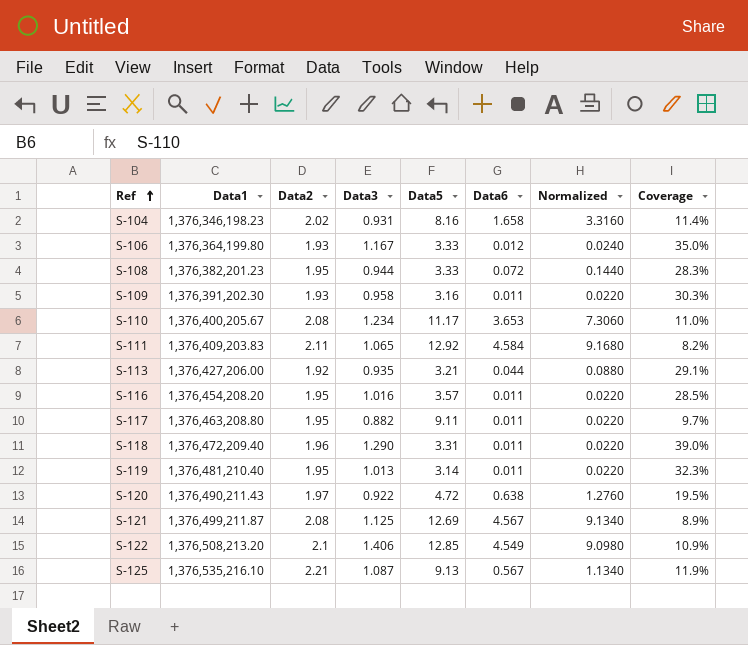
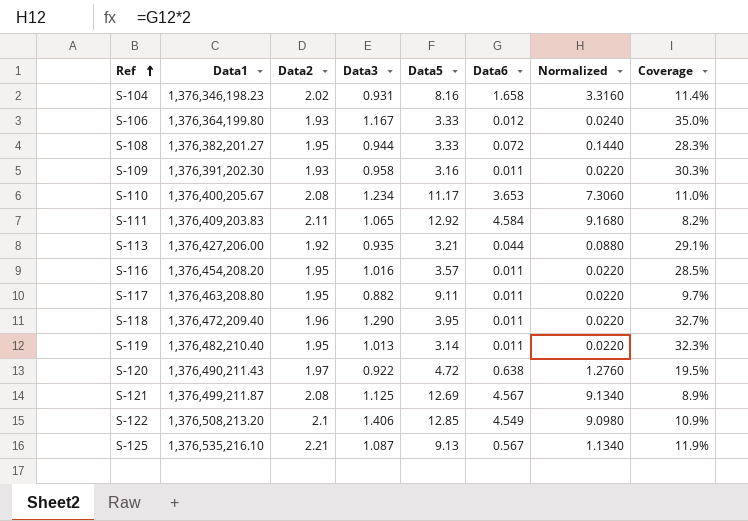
S-108 | Data1: 1,376,382,201.23 -> 1,376,382,201.27
S-118 | Data5: 3.31 -> 3.95
S-118 | Coverage: 39.0% -> 32.7%
S-119 | Data1: 1,376,481,210.40 -> 1,376,482,210.40

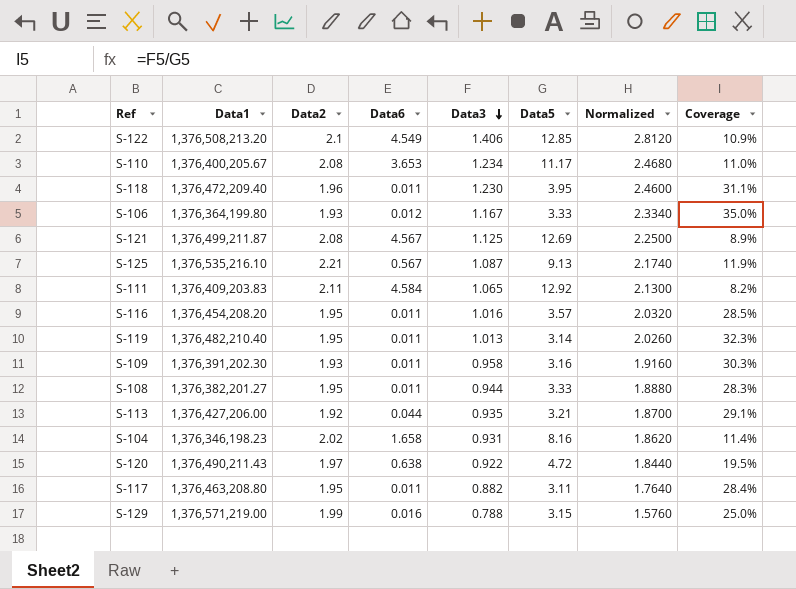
row order: Ref ascending -> Data3 descending
column Data6 | position: 6 -> 4
column Normalized | formula: [Data6] * 2 -> [Data3] * 2
S-118 | Data3: 1.290 -> 1.230
S-118 | Coverage: 32.7% -> 31.1%
S-108 | Data6: 0.072 -> 0.011
S-117 | Data5: 9.11 -> 3.11
S-117 | Coverage: 9.7% -> 28.4%
row S-129: none -> 1,376,571,219.00 | 1.99 | 0.016 | 0.788 | 3.15 | 1.5760 | 25.0%

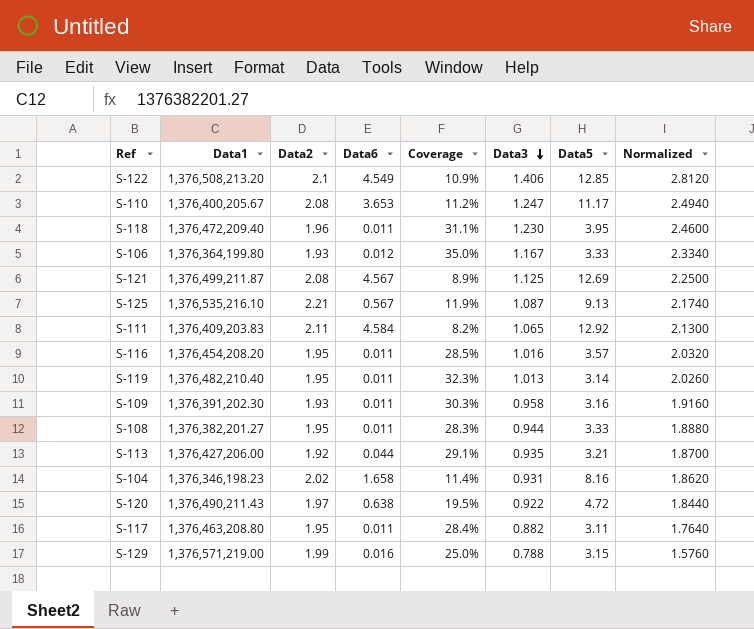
column Coverage | position: 8 -> 5
S-110 | Coverage: 11.0% -> 11.2%
S-110 | Data3: 1.234 -> 1.247
S-110 | Normalized: 2.4680 -> 2.4940

